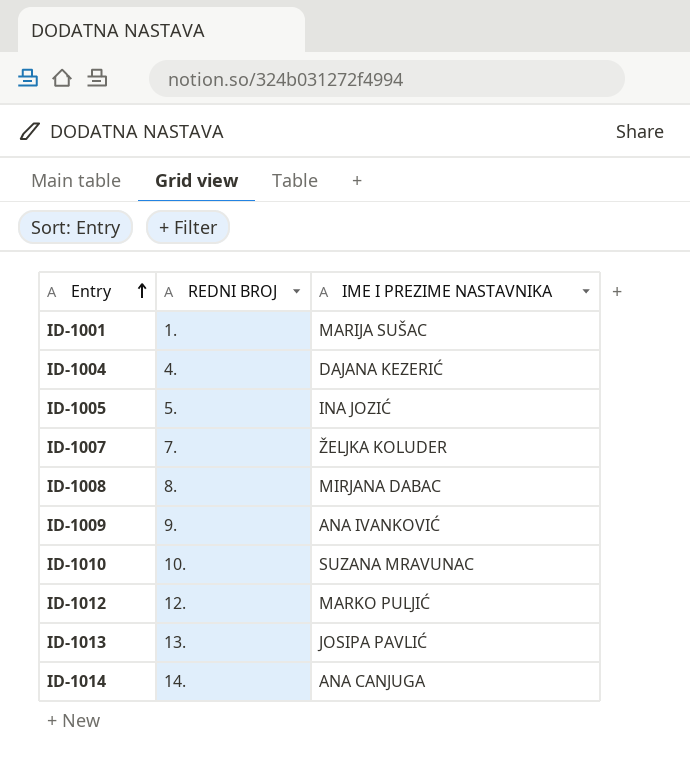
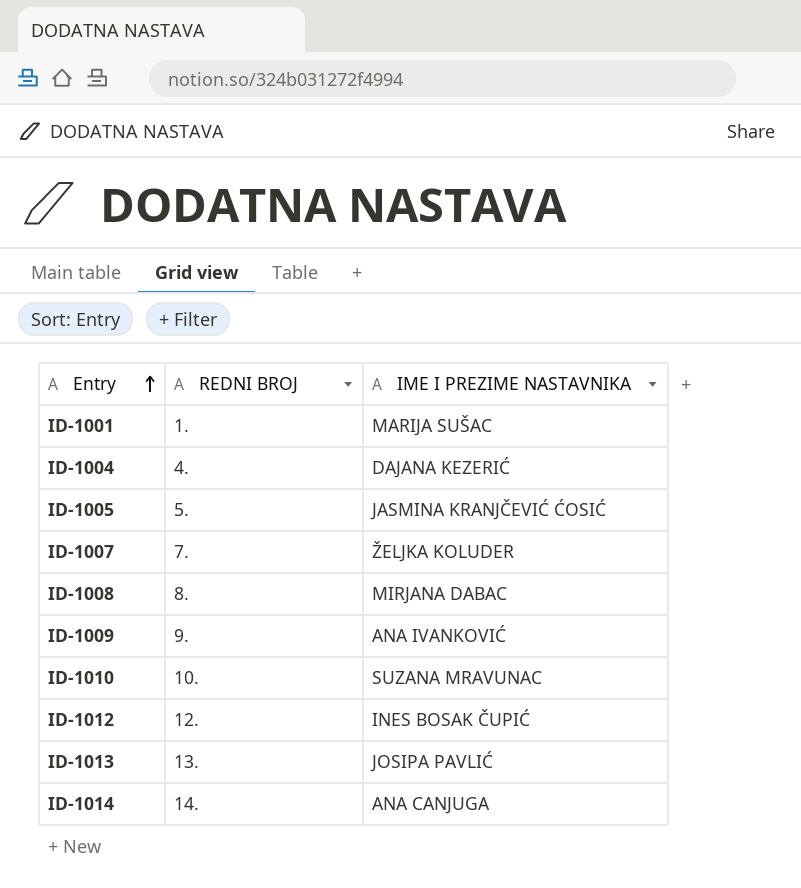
ID-1005 | IME I PREZIME NASTAVNIKA: INA JOZIĆ -> JASMINA KRANJČEVIĆ ĆOSIĆ
ID-1012 | IME I PREZIME NASTAVNIKA: MARKO PULJIĆ -> INES BOSAK ČUPIĆ

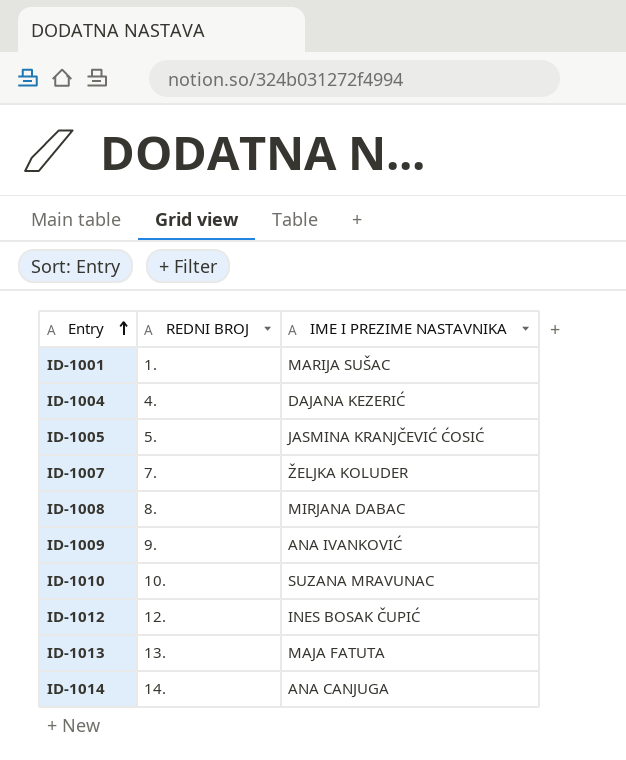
ID-1013 | IME I PREZIME NASTAVNIKA: JOSIPA PAVLIĆ -> MAJA FATUTA

